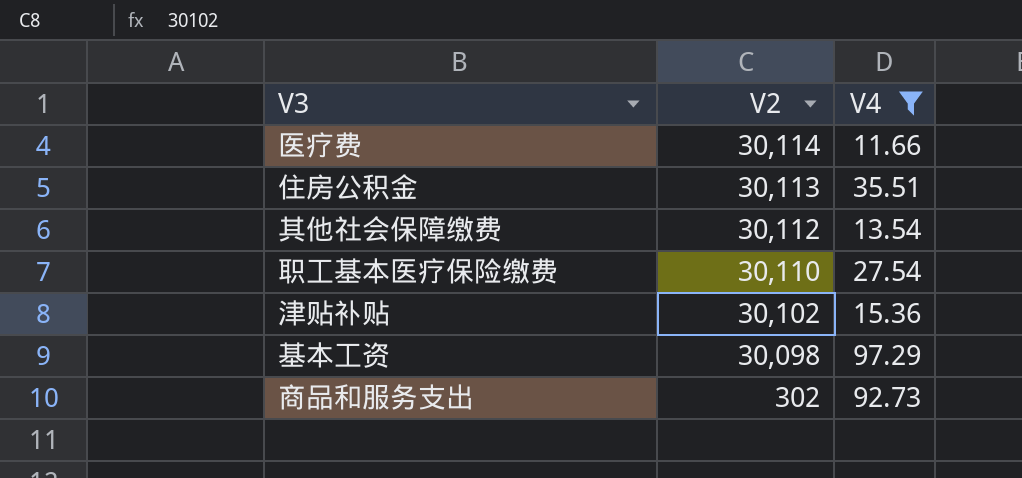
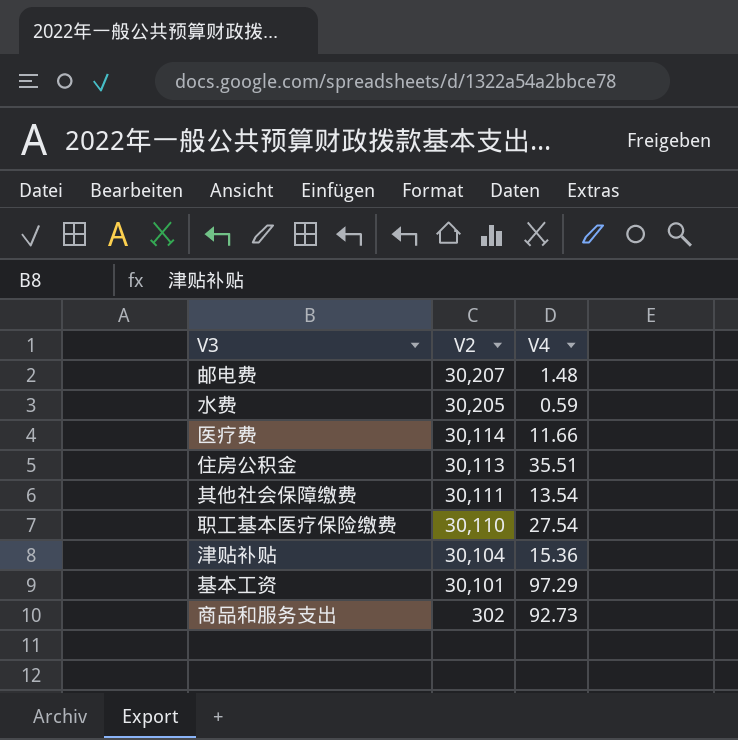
filter: V4 >= 11.66 -> none
其他社会保障缴费 | V2: 30,112 -> 30,111
津贴补贴 | V2: 30,102 -> 30,104
基本工资 | V2: 30,098 -> 30,101

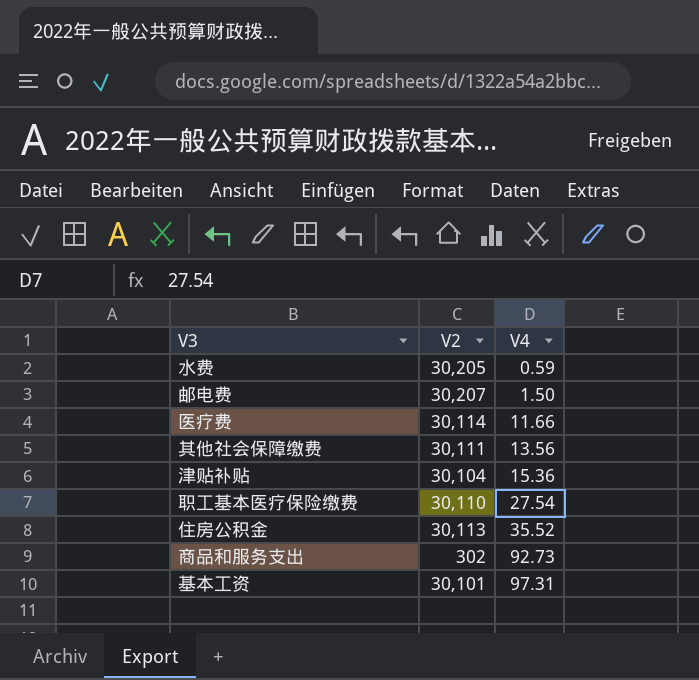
row order: V2 descending -> V4 ascending
邮电费 | V4: 1.48 -> 1.50
其他社会保障缴费 | V4: 13.54 -> 13.56
住房公积金 | V4: 35.51 -> 35.52
基本工资 | V4: 97.29 -> 97.31

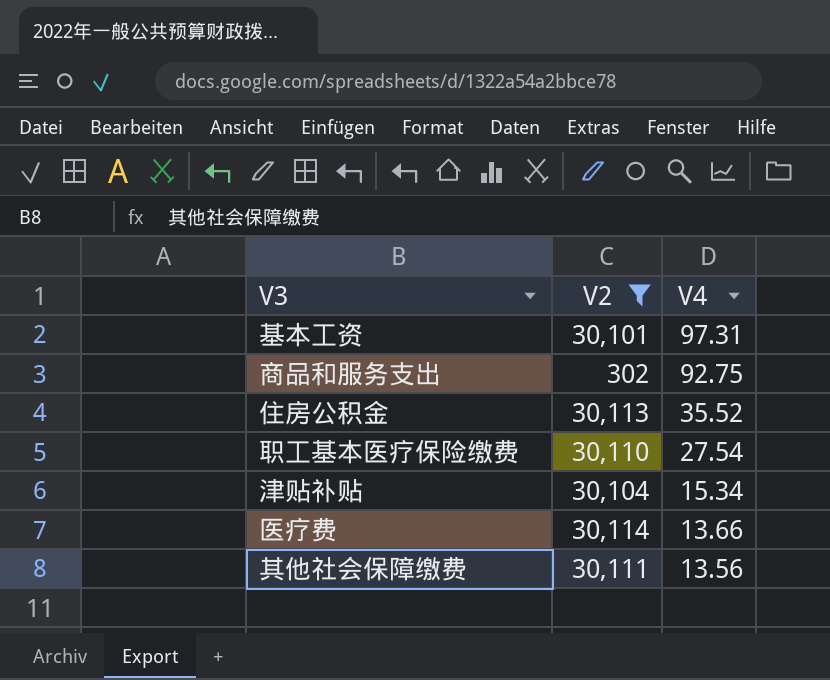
filter: none -> V2 <= 30,114
row order: V4 ascending -> V4 descending
商品和服务支出 | V4: 92.73 -> 92.75
津贴补贴 | V4: 15.36 -> 15.34
医疗费 | V4: 11.66 -> 13.66

